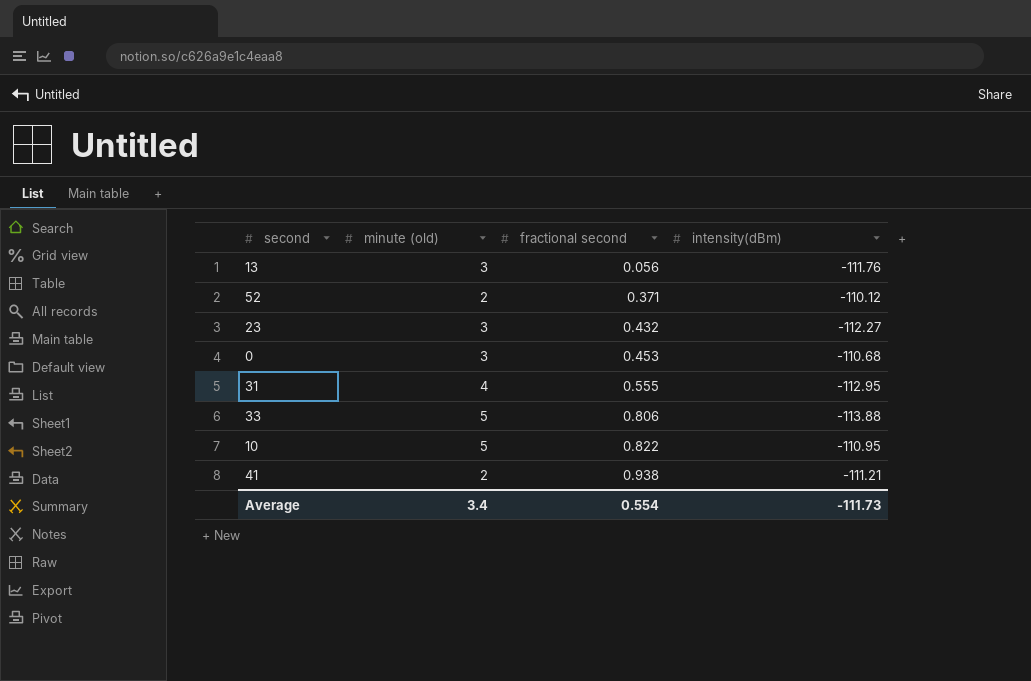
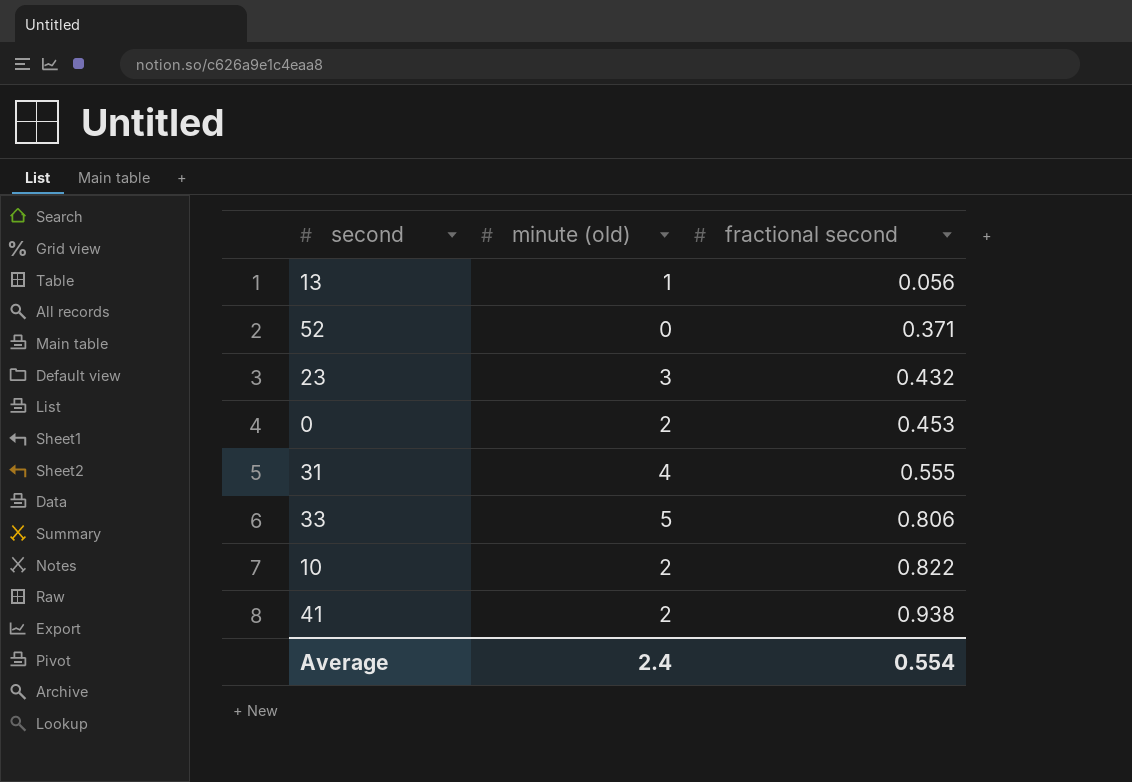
column intensity(dBm) | position: 4 -> none
13 | minute (old): 3 -> 1
52 | minute (old): 2 -> 0
0 | minute (old): 3 -> 2
10 | minute (old): 5 -> 2
Average | minute (old): 3.4 -> 2.4

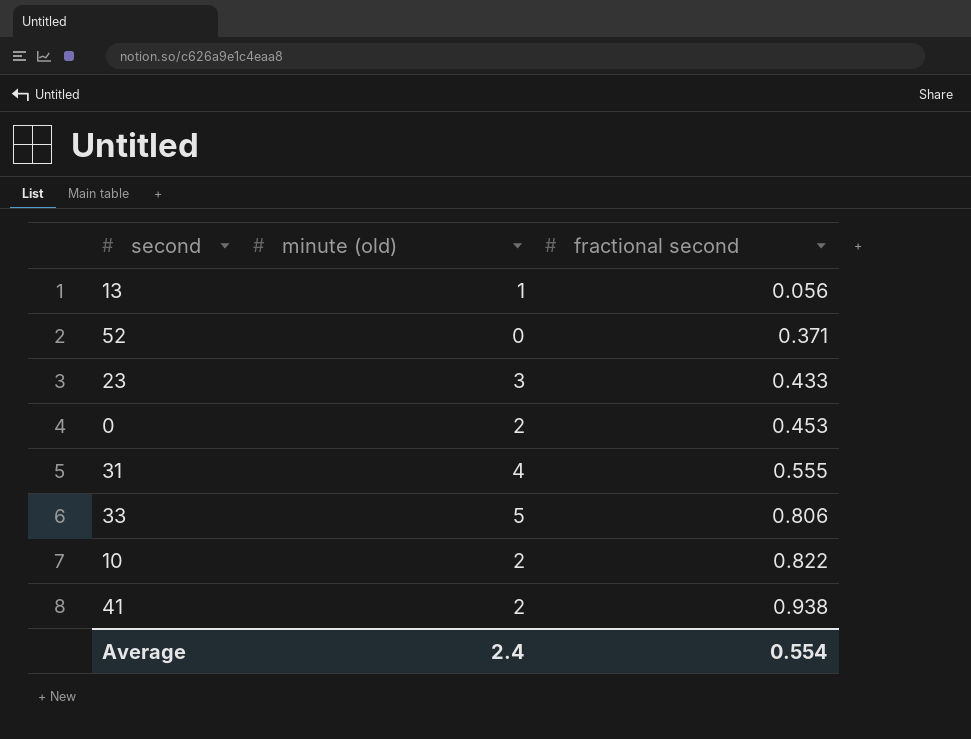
23 | fractional second: 0.432 -> 0.433

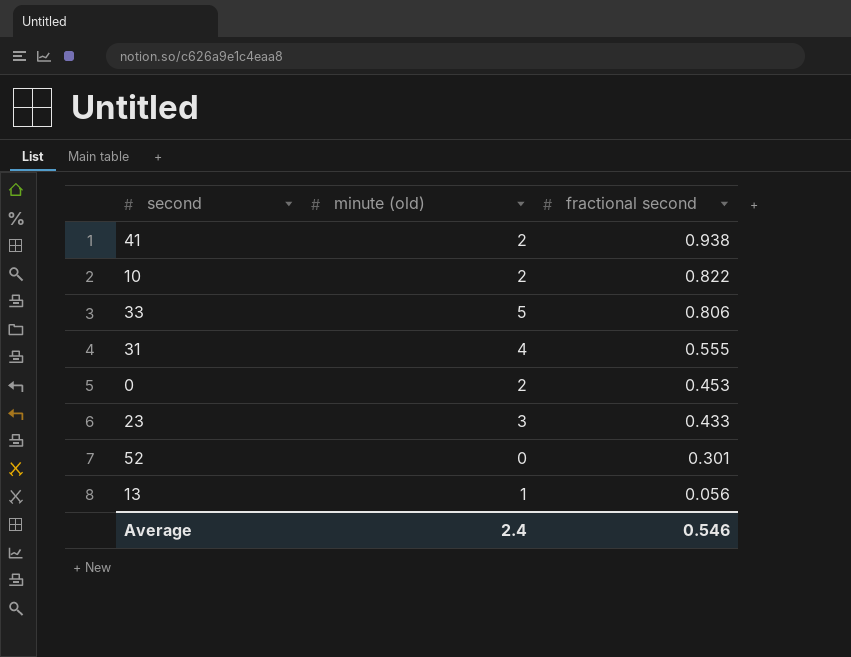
row order: fractional second ascending -> fractional second descending
52 | fractional second: 0.371 -> 0.301
Average | fractional second: 0.554 -> 0.546

